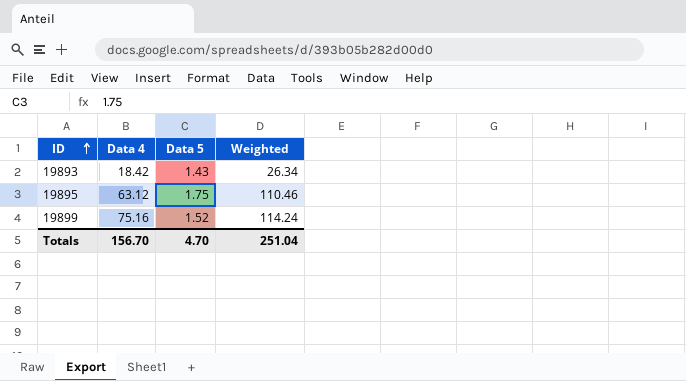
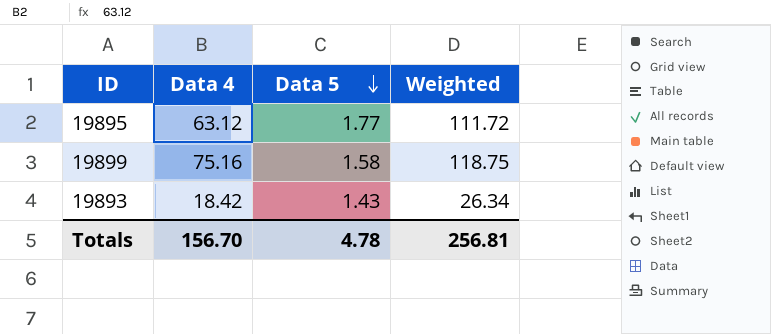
row order: ID ascending -> Data 5 descending
19895 | Data 5: 1.75 -> 1.77
19895 | Weighted: 110.46 -> 111.72
19899 | Data 5: 1.52 -> 1.58
19899 | Weighted: 114.24 -> 118.75
Totals | Data 5: 4.70 -> 4.78
Totals | Weighted: 251.04 -> 256.81

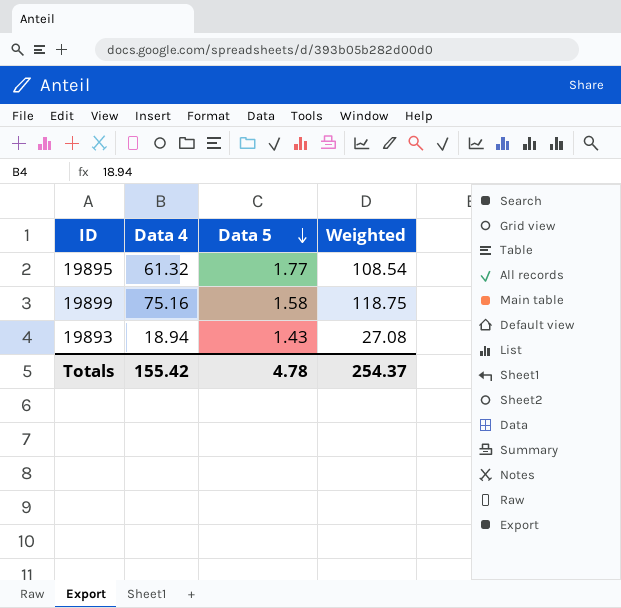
19895 | Data 4: 63.12 -> 61.32
19895 | Weighted: 111.72 -> 108.54
19893 | Data 4: 18.42 -> 18.94
19893 | Weighted: 26.34 -> 27.08
Totals | Data 4: 156.70 -> 155.42
Totals | Weighted: 256.81 -> 254.37

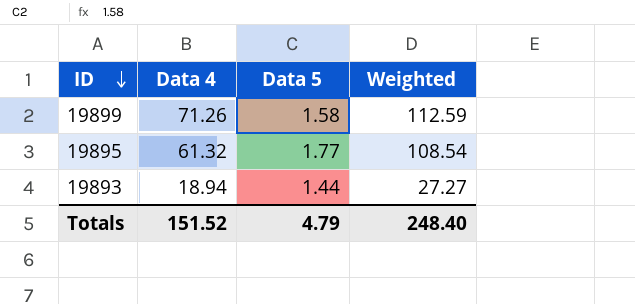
row order: Data 5 descending -> ID descending
19899 | Data 4: 75.16 -> 71.26
19899 | Weighted: 118.75 -> 112.59
19893 | Data 5: 1.43 -> 1.44
19893 | Weighted: 27.08 -> 27.27
Totals | Data 4: 155.42 -> 151.52
Totals | Data 5: 4.78 -> 4.79
Totals | Weighted: 254.37 -> 248.40

